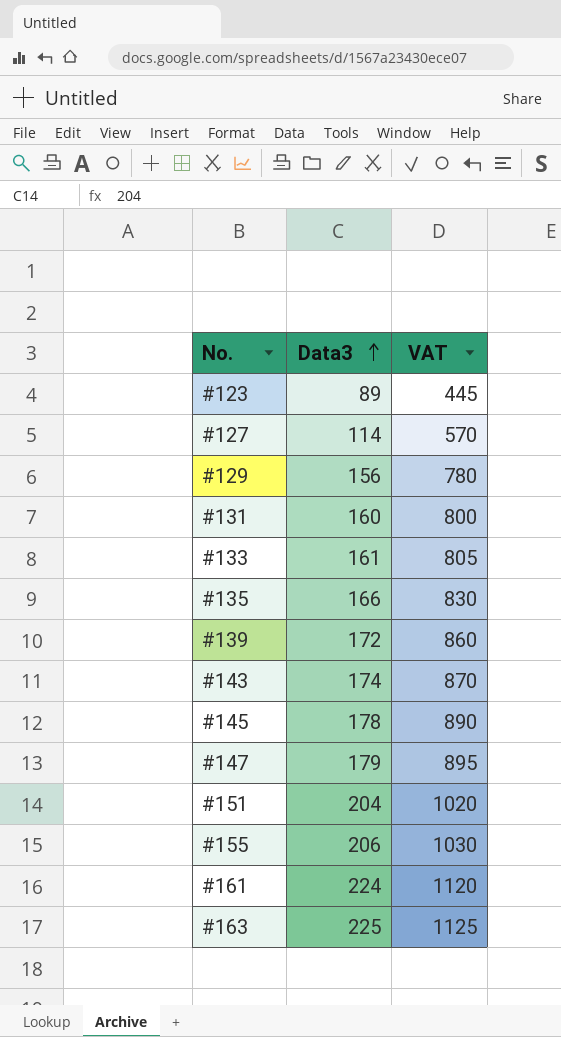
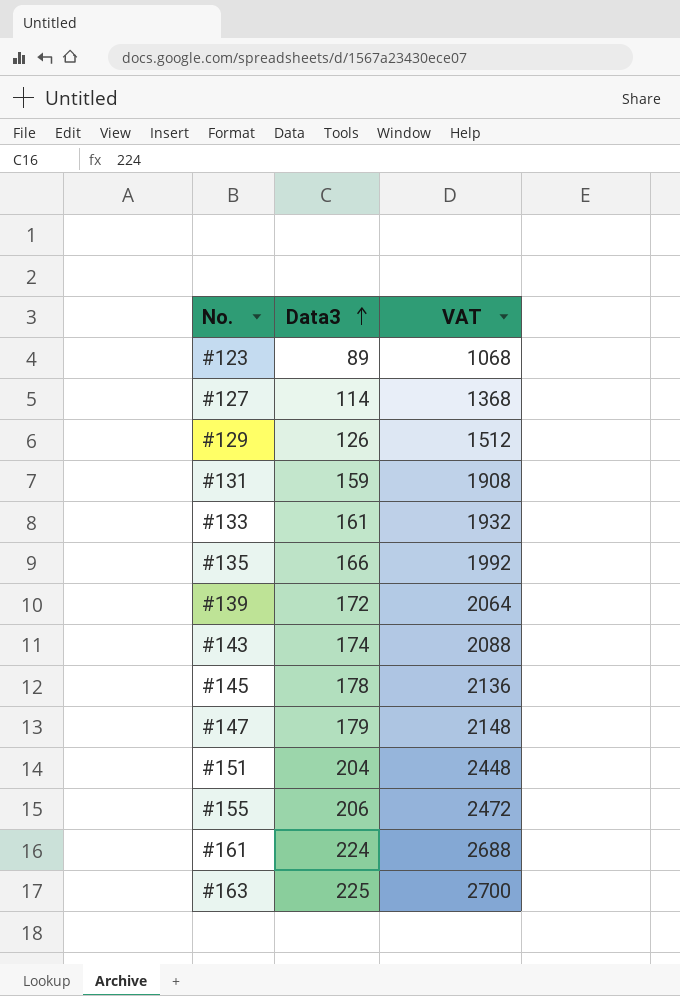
column VAT | formula: [Data3] * 5 -> [Data3] * 12
#129 | Data3: 156 -> 126
#131 | Data3: 160 -> 159

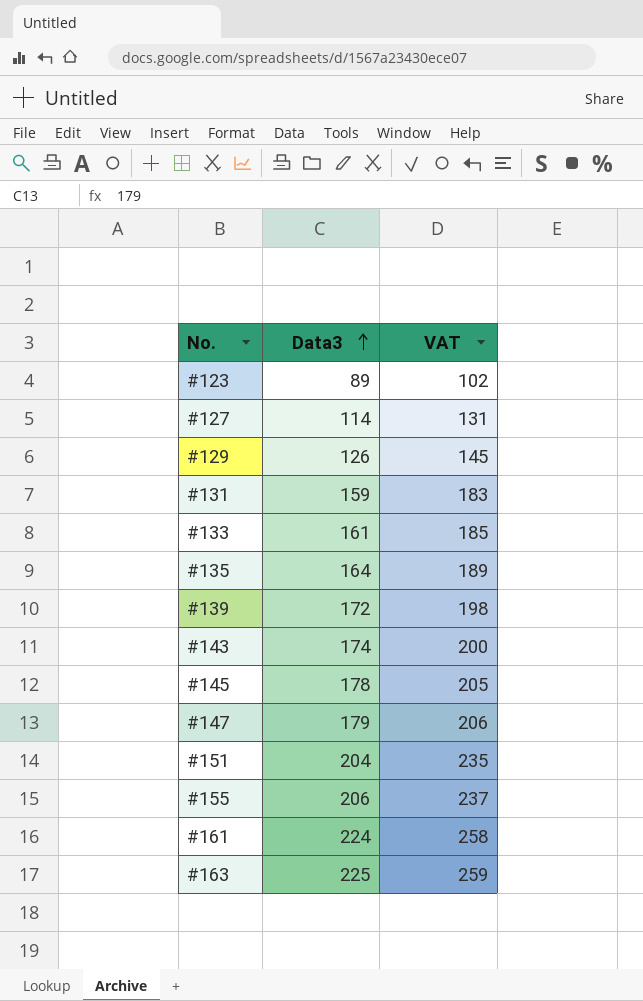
column VAT | formula: [Data3] * 12 -> [Data3] * 1.15
#135 | Data3: 166 -> 164

